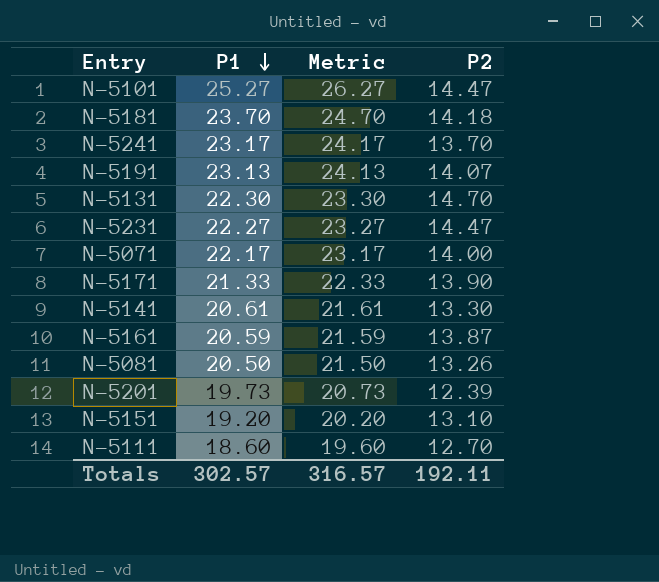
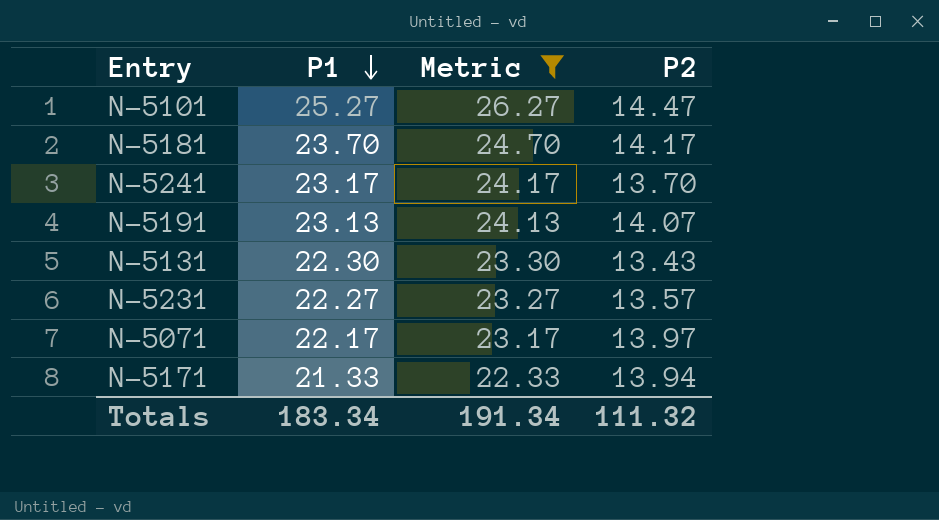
filter: none -> Metric >= 22.33
N-5181 | P2: 14.18 -> 14.17
N-5131 | P2: 14.70 -> 13.43
N-5231 | P2: 14.47 -> 13.57
N-5071 | P2: 14.00 -> 13.97
N-5171 | P2: 13.90 -> 13.94
Totals | P1: 302.57 -> 183.34
Totals | Metric: 316.57 -> 191.34
Totals | P2: 192.11 -> 111.32

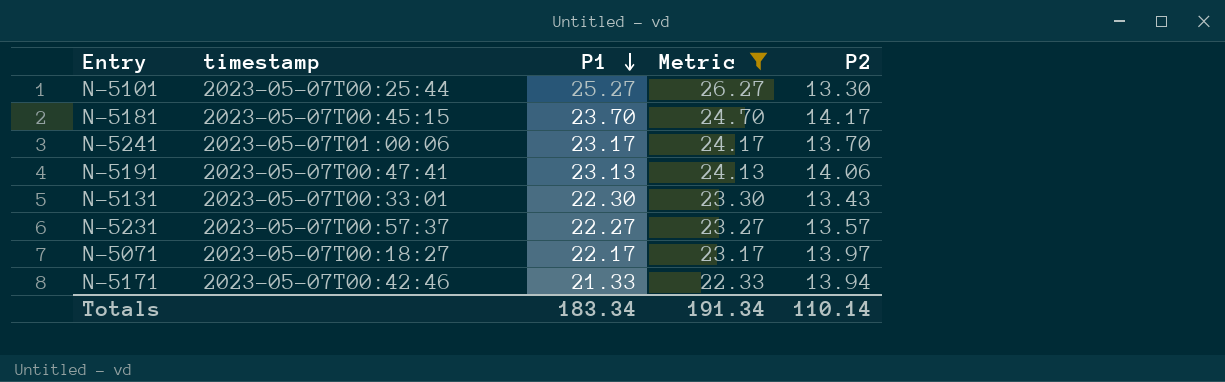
column timestamp | position: none -> 2
N-5101 | P2: 14.47 -> 13.30
N-5191 | P2: 14.07 -> 14.06
Totals | P2: 111.32 -> 110.14

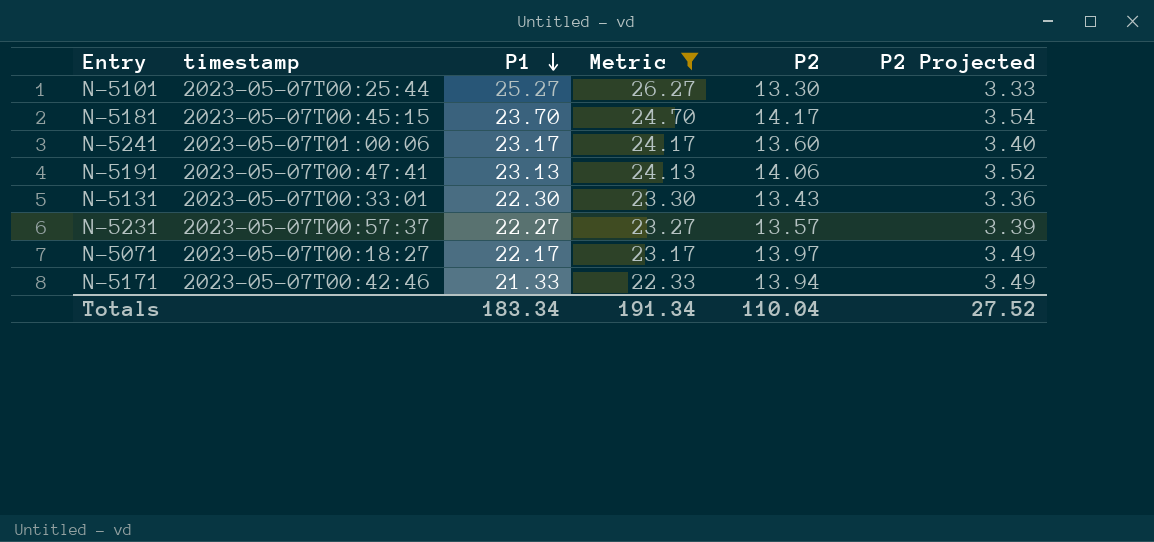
column P2 Projected | formula: none -> [P2] * 0.25
N-5241 | P2: 13.70 -> 13.60
Totals | P2: 110.14 -> 110.04

